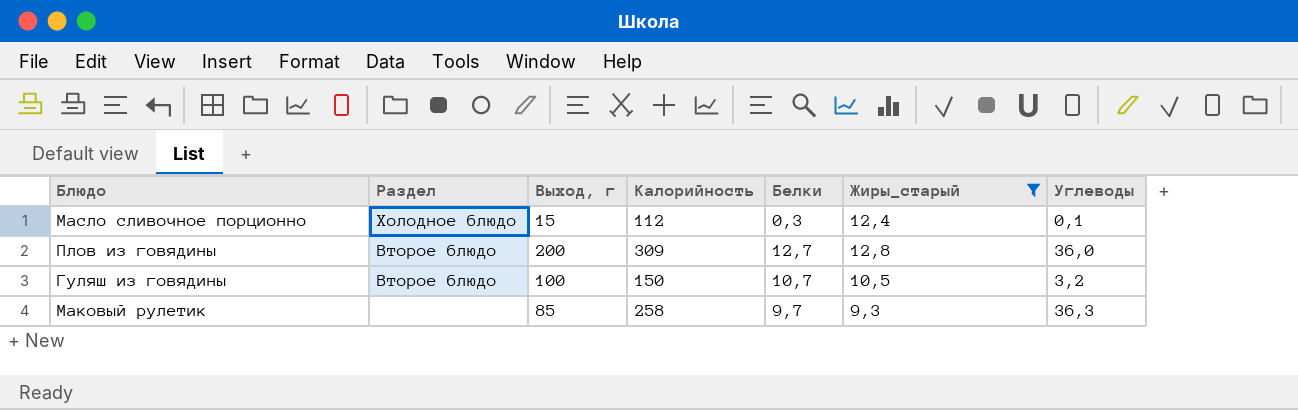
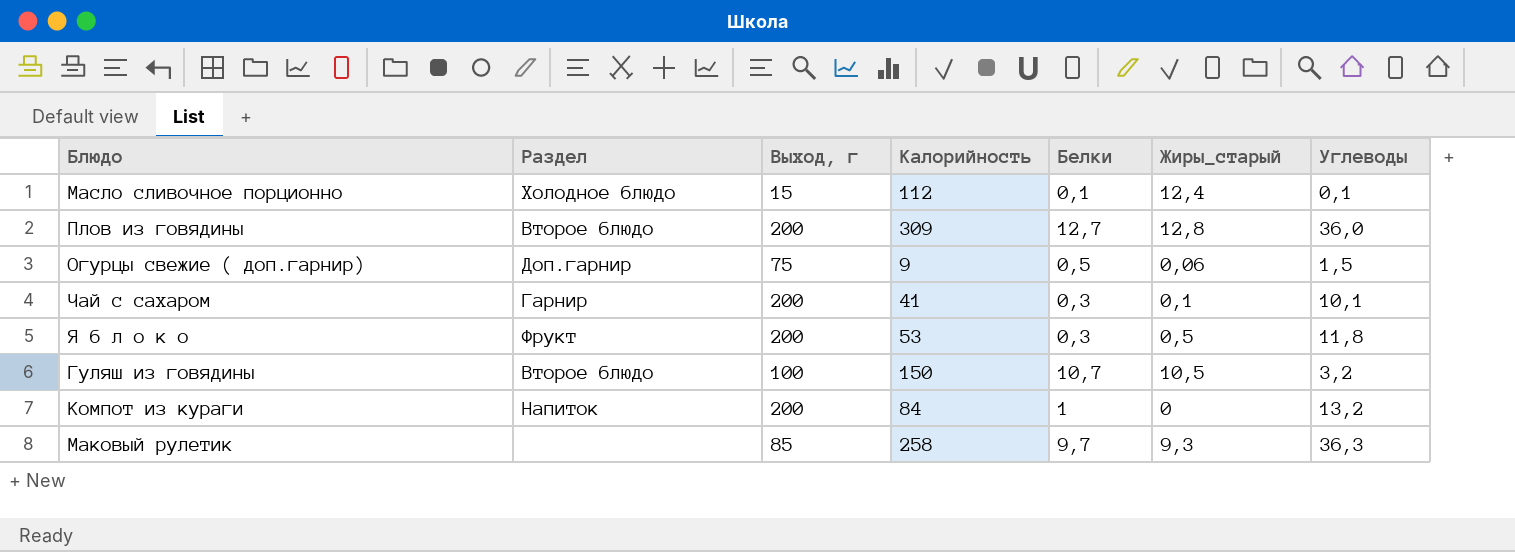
filter: Жиры_старый >= 9,3 -> none
Масло сливочное порционно | Белки: 0,3 -> 0,1

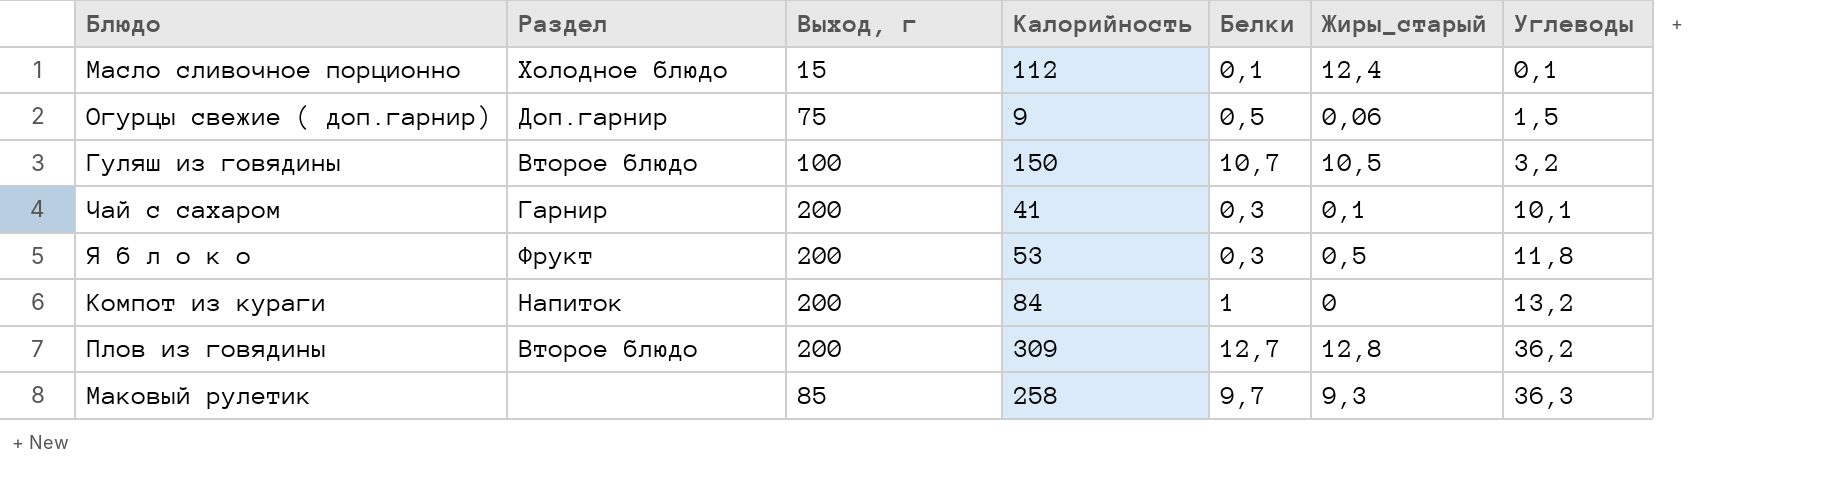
row order: none -> Углеводы ascending
Плов из говядины | Углеводы: 36,0 -> 36,2

